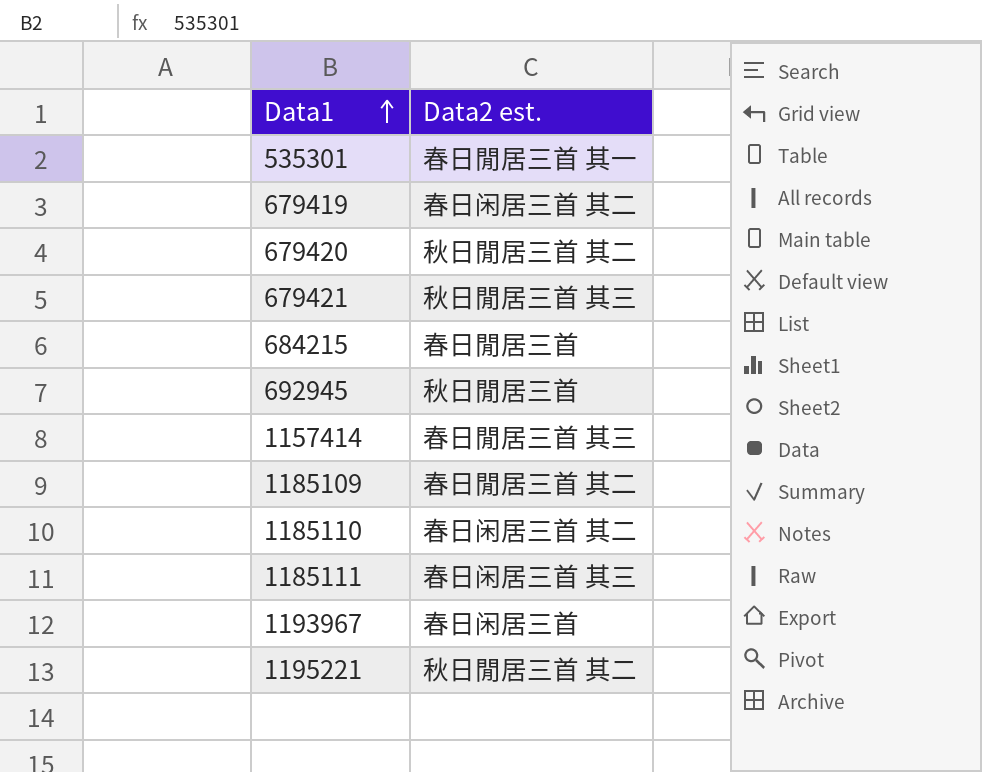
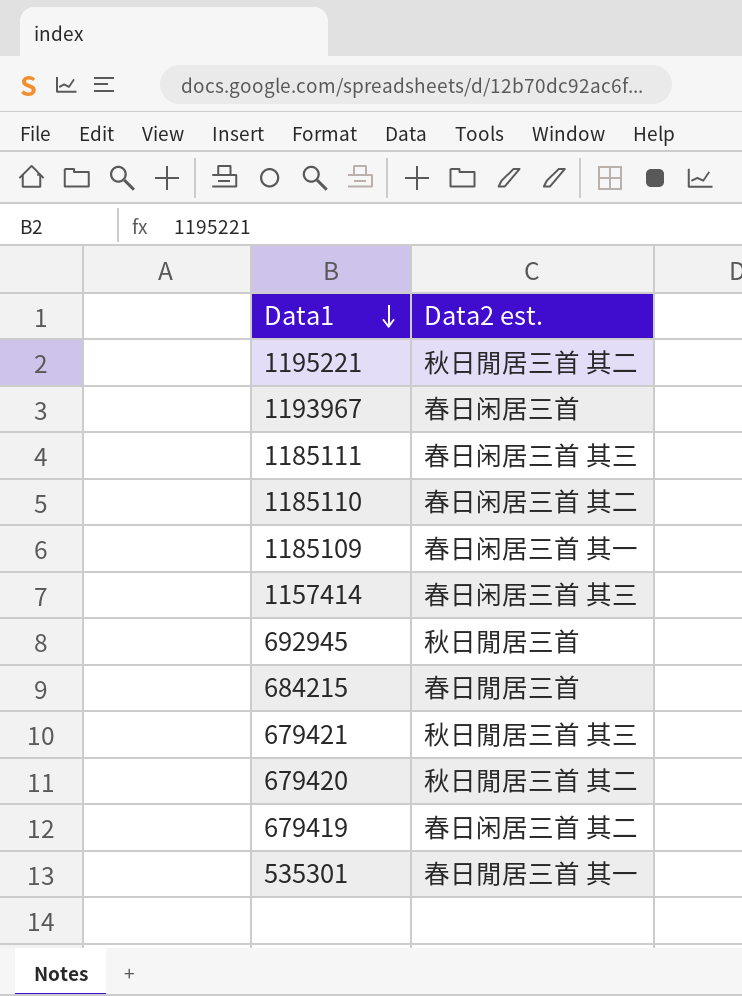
row order: Data1 ascending -> Data1 descending
1185109 | Data2 est.: 春日閒居三首 其二 -> 春日闲居三首 其一
1157414 | Data2 est.: 春日閒居三首 其三 -> 春日闲居三首 其三

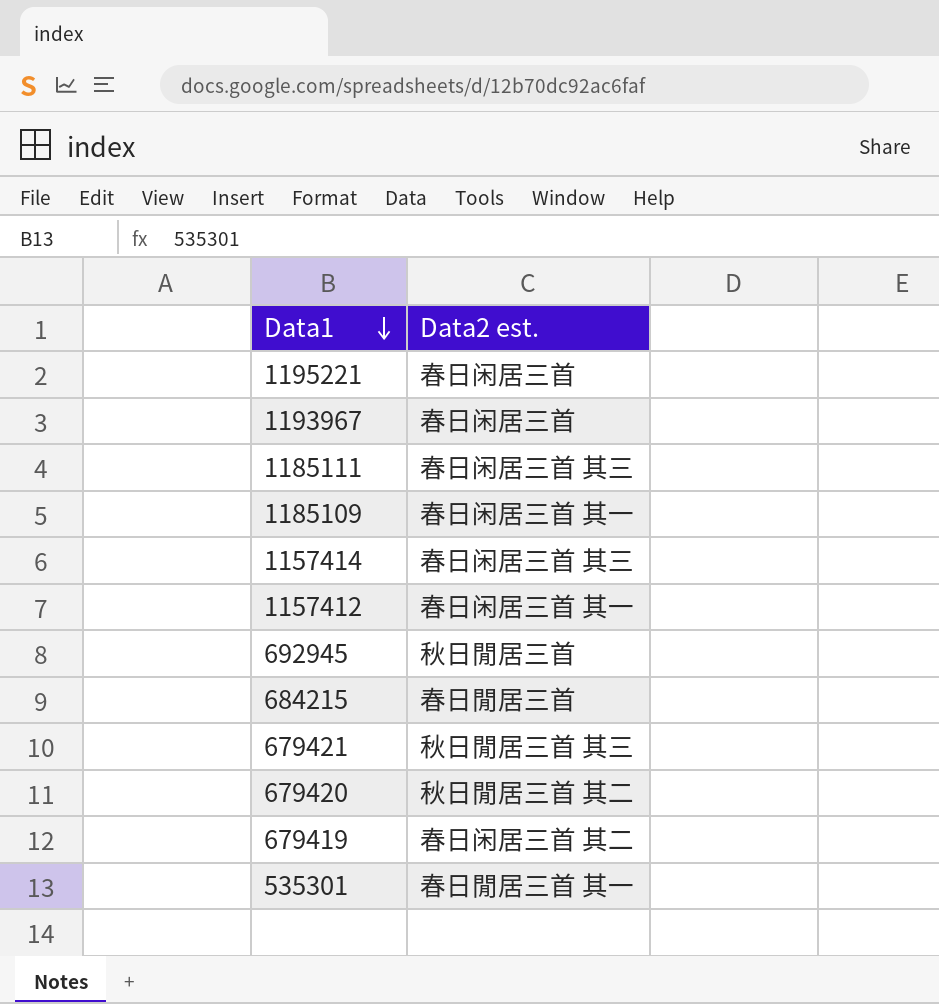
row 1185110: 春日闲居三首 其二 -> none
1195221 | Data2 est.: 秋日閒居三首 其二 -> 春日闲居三首
row 1157412: none -> 春日闲居三首 其一

